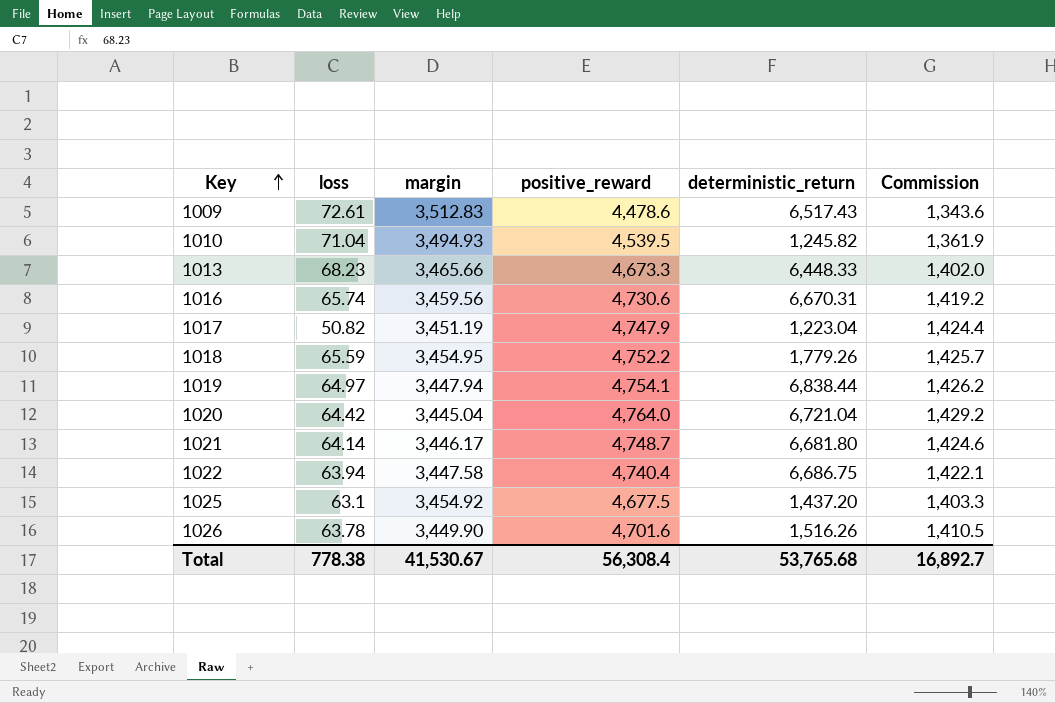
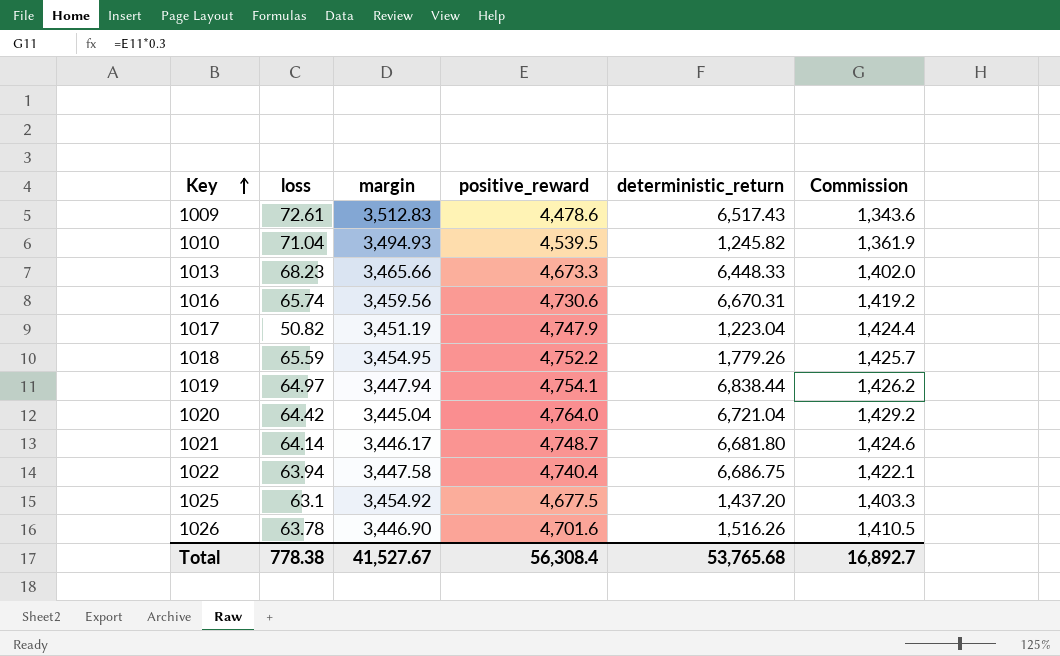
1026 | margin: 3,449.90 -> 3,446.90
Total | margin: 41,530.67 -> 41,527.67

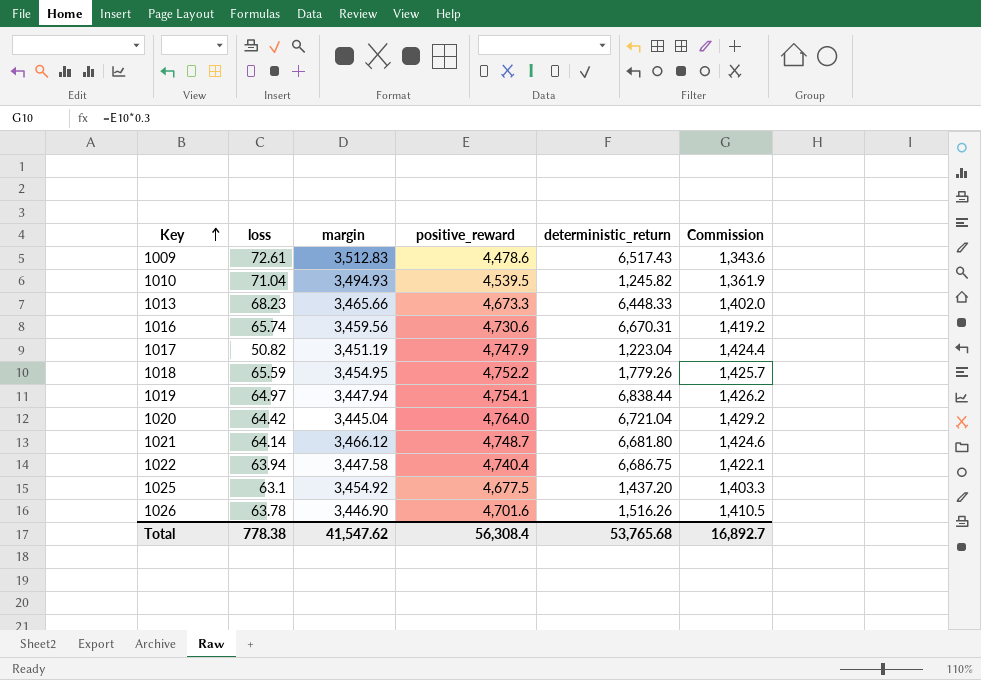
1021 | margin: 3,446.17 -> 3,466.12
Total | margin: 41,527.67 -> 41,547.62

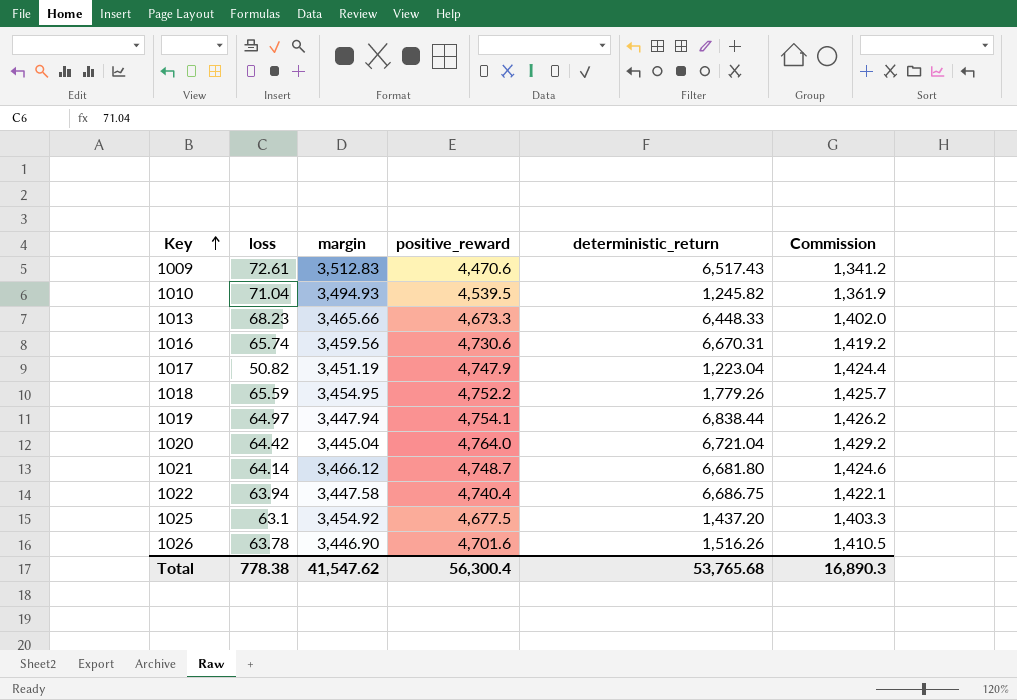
1009 | positive_reward: 4,478.6 -> 4,470.6
1009 | Commission: 1,343.6 -> 1,341.2
Total | positive_reward: 56,308.4 -> 56,300.4
Total | Commission: 16,892.7 -> 16,890.3

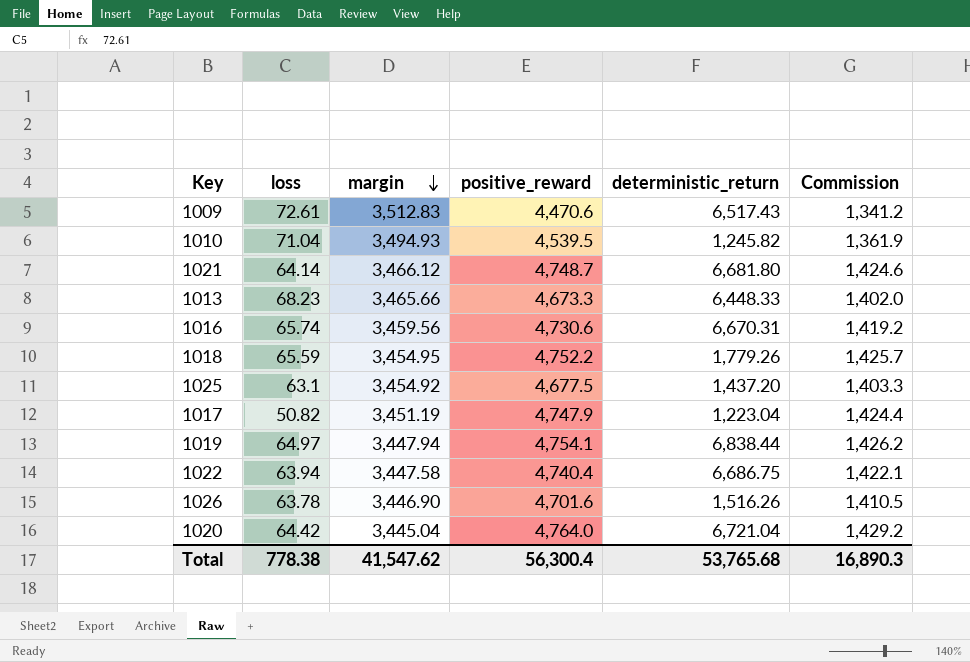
row order: Key ascending -> margin descending

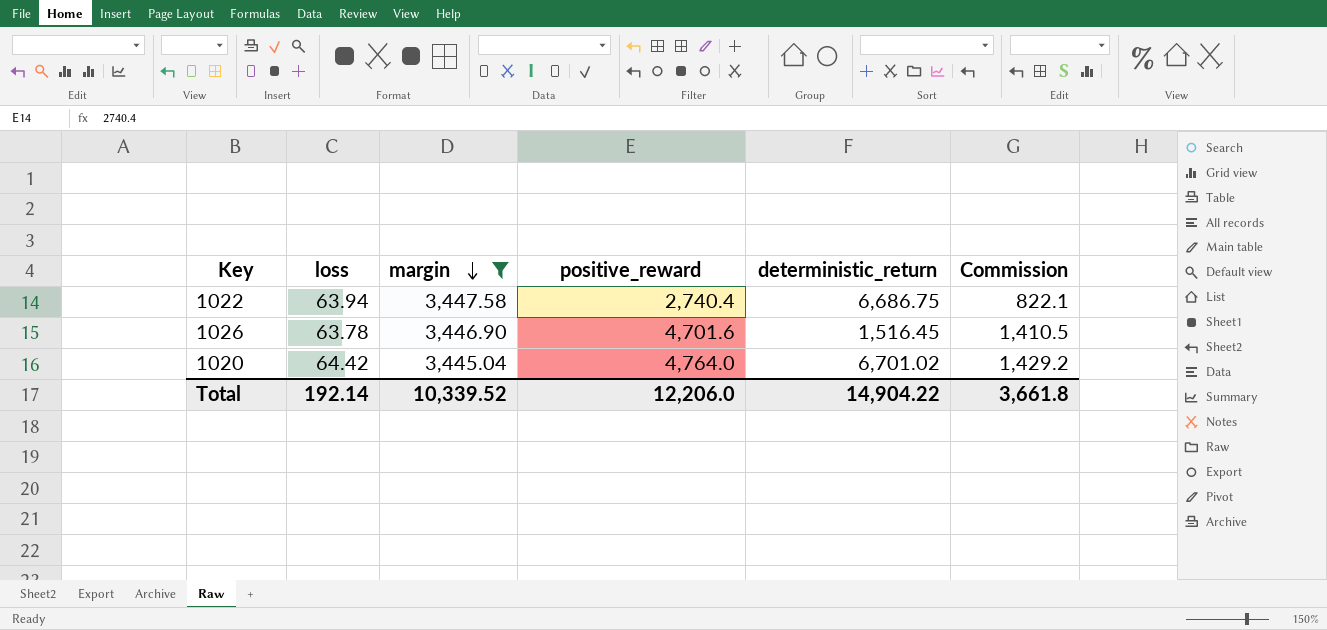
filter: none -> margin <= 3,447.58
1022 | positive_reward: 4,740.4 -> 2,740.4
1022 | Commission: 1,422.1 -> 822.1
1026 | deterministic_return: 1,516.26 -> 1,516.45
1020 | deterministic_return: 6,721.04 -> 6,701.02
Total | loss: 778.38 -> 192.14
Total | margin: 41,547.62 -> 10,339.52
Total | positive_reward: 56,300.4 -> 12,206.0
Total | deterministic_return: 53,765.68 -> 14,904.22
Total | Commission: 16,890.3 -> 3,661.8

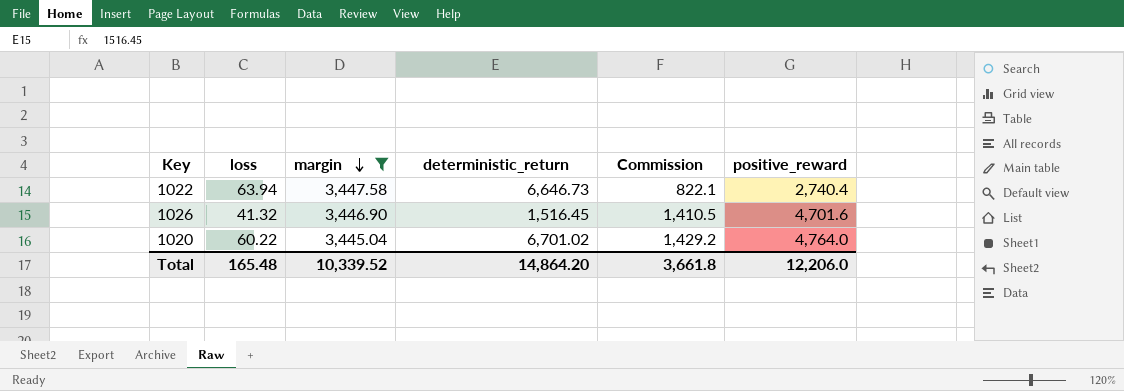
column positive_reward | position: 4 -> 6
1022 | deterministic_return: 6,686.75 -> 6,646.73
1026 | loss: 63.78 -> 41.32
1020 | loss: 64.42 -> 60.22
Total | loss: 192.14 -> 165.48
Total | deterministic_return: 14,904.22 -> 14,864.20

